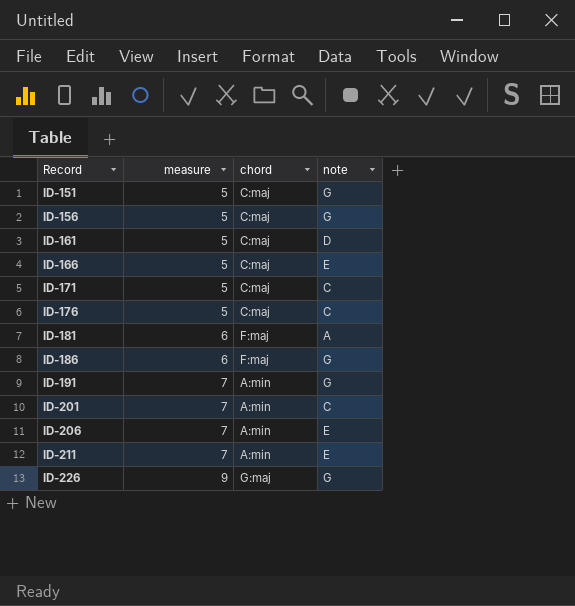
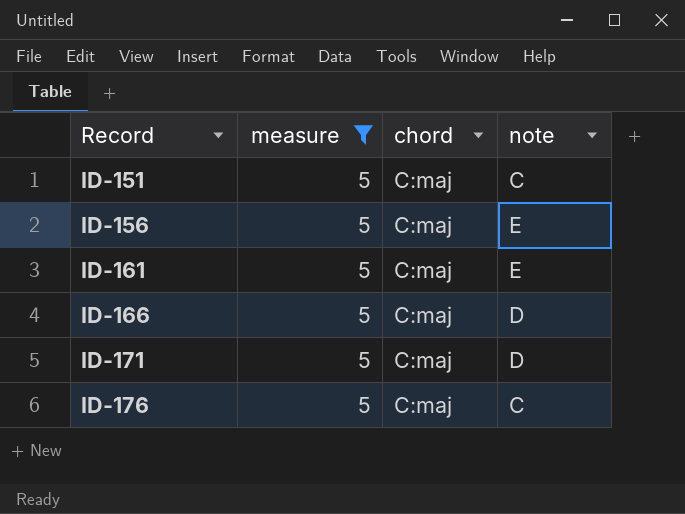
filter: none -> measure = 5
ID-151 | note: G -> C
ID-156 | note: G -> E
ID-161 | note: D -> E
ID-166 | note: E -> D
ID-171 | note: C -> D

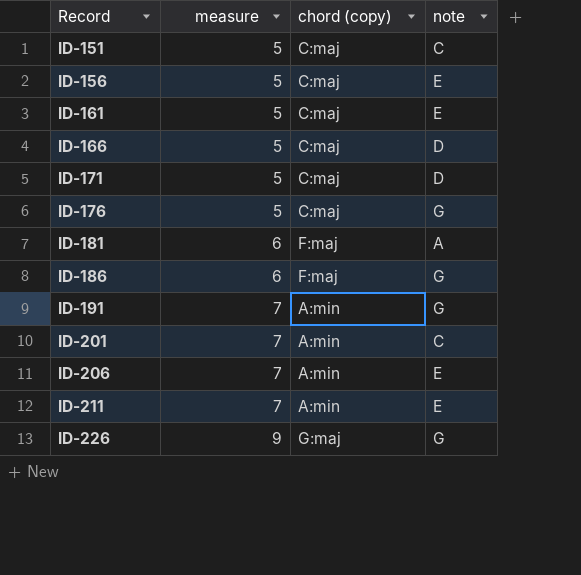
filter: measure = 5 -> none
column name: chord -> chord (copy)
ID-176 | note: C -> G

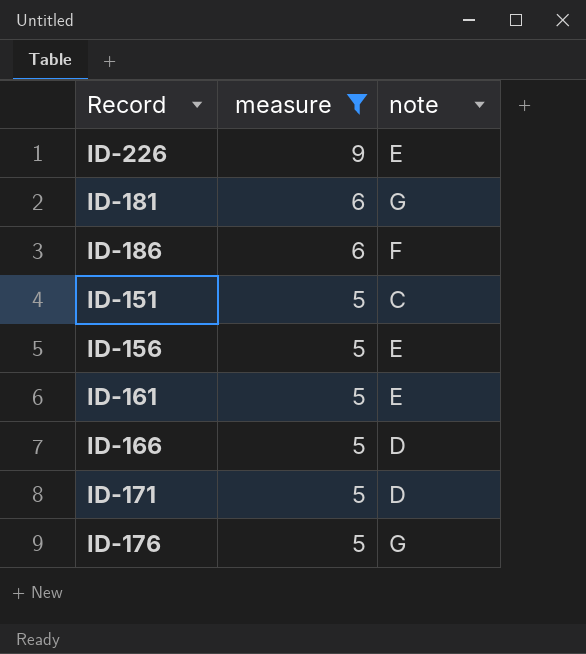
filter: none -> measure != 7
row order: Record ascending -> measure descending
column chord (copy) | position: 3 -> none
ID-226 | note: G -> E
ID-181 | note: A -> G
ID-186 | note: G -> F

